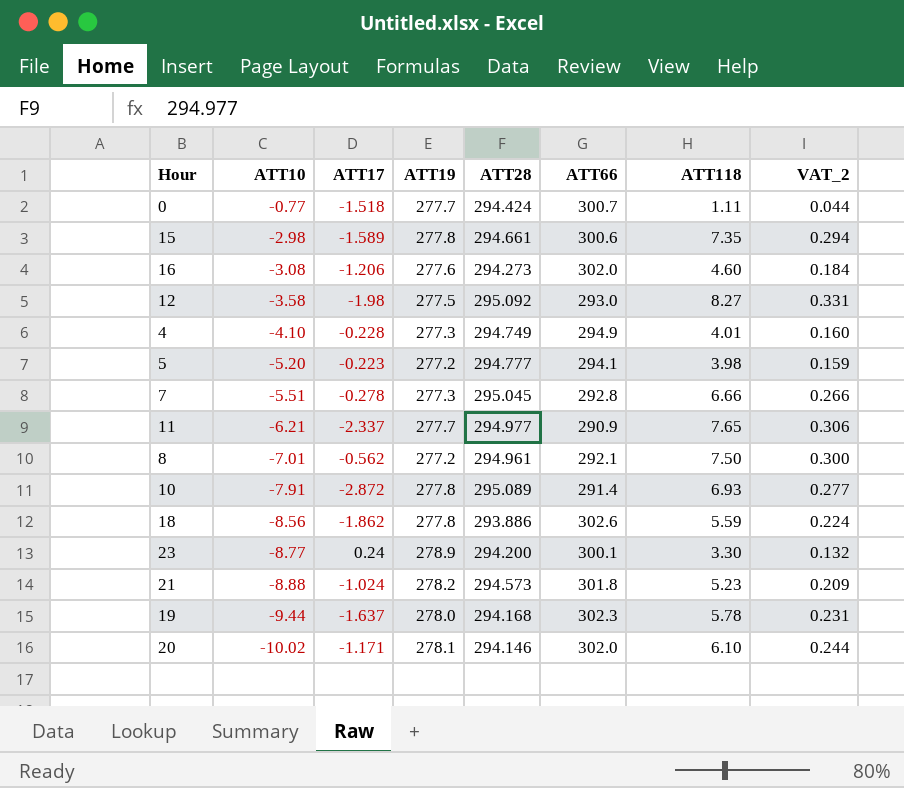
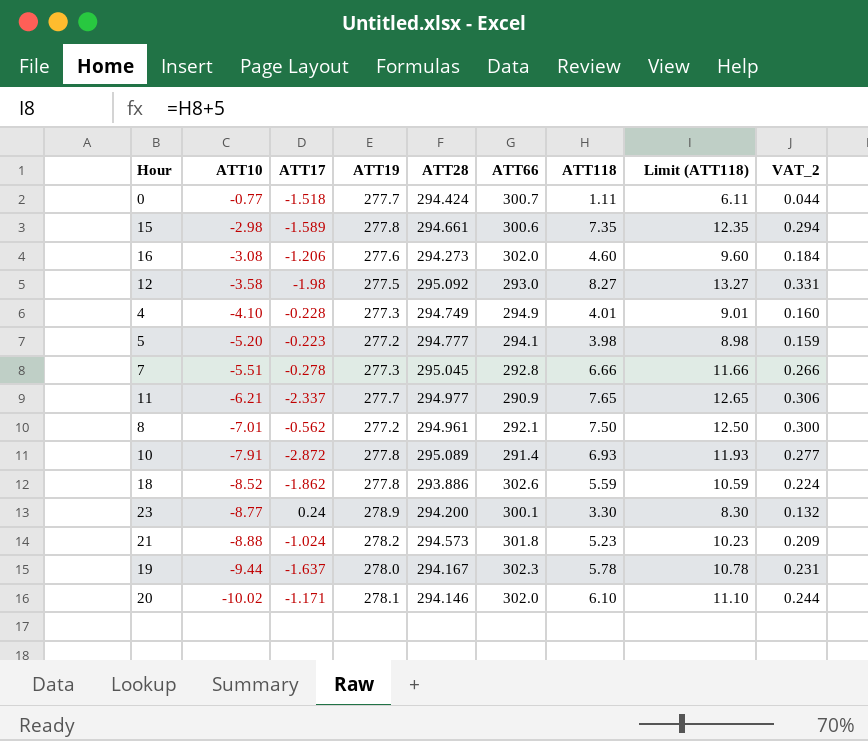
column Limit (ATT118) | formula: none -> [ATT118] + 5
18 | ATT10: -8.56 -> -8.52
19 | ATT28: 294.168 -> 294.167

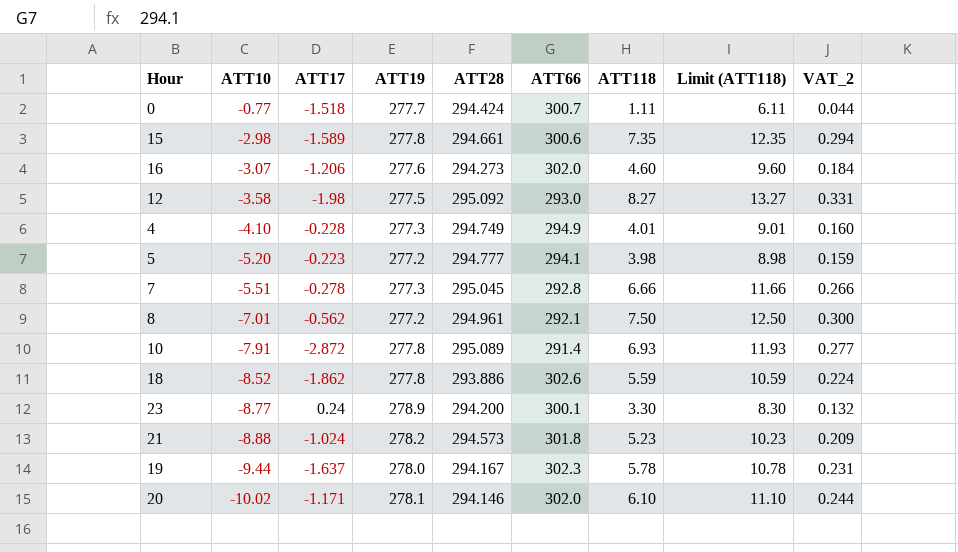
row 11: -6.21 | -2.337 | 277.7 | 294.977 | 290.9 | 7.65 | 12.65 | 0.306 -> none
16 | ATT10: -3.08 -> -3.07

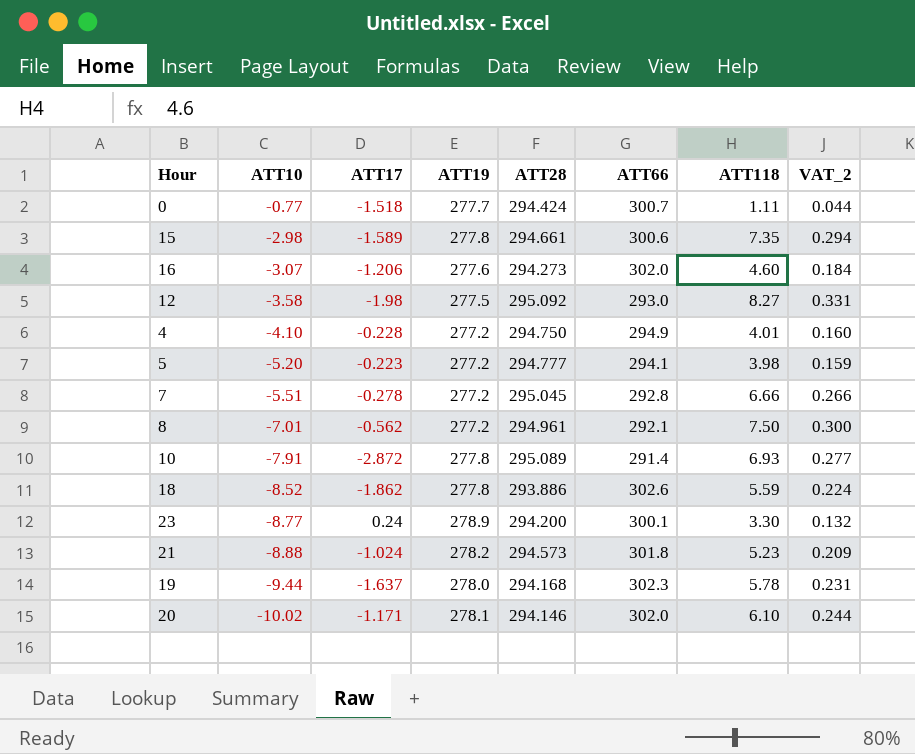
column Limit (ATT118) | formula: [ATT118] + 5 -> none
4 | ATT19: 277.3 -> 277.2
4 | ATT28: 294.749 -> 294.750
7 | ATT19: 277.3 -> 277.2
19 | ATT28: 294.167 -> 294.168

